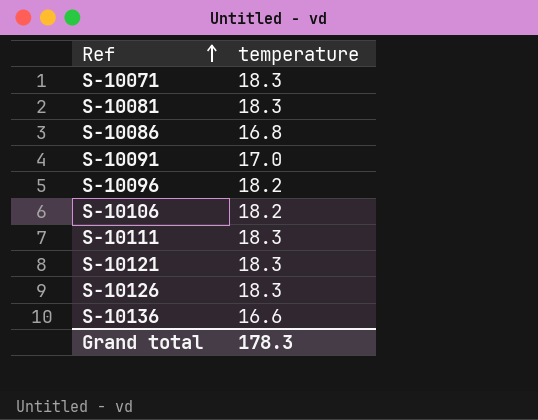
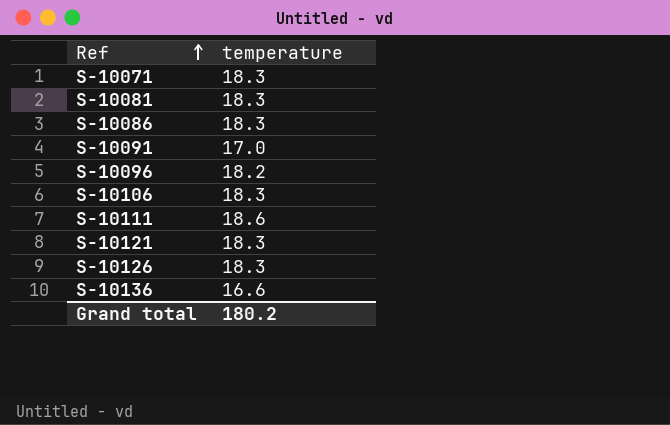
S-10086 | temperature: 16.8 -> 18.3
S-10106 | temperature: 18.2 -> 18.3
S-10111 | temperature: 18.3 -> 18.6
Grand total | temperature: 178.3 -> 180.2

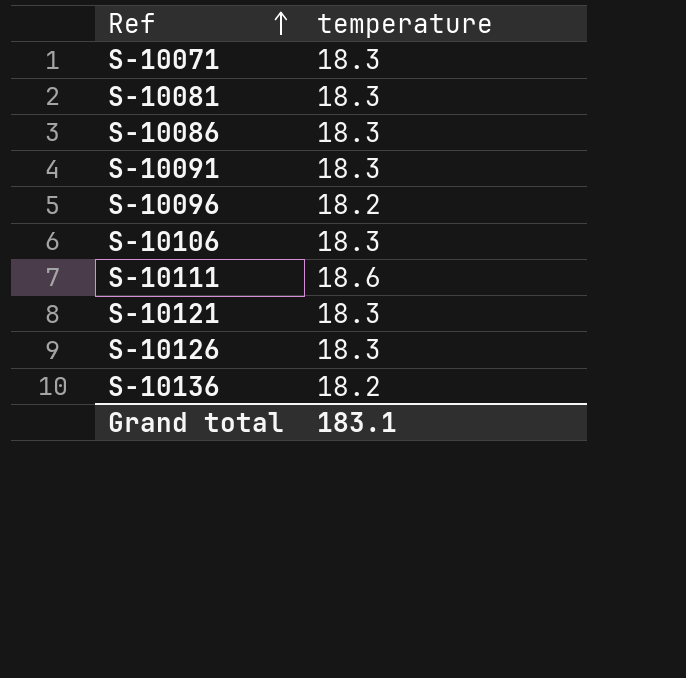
S-10091 | temperature: 17.0 -> 18.3
S-10136 | temperature: 16.6 -> 18.2
Grand total | temperature: 180.2 -> 183.1

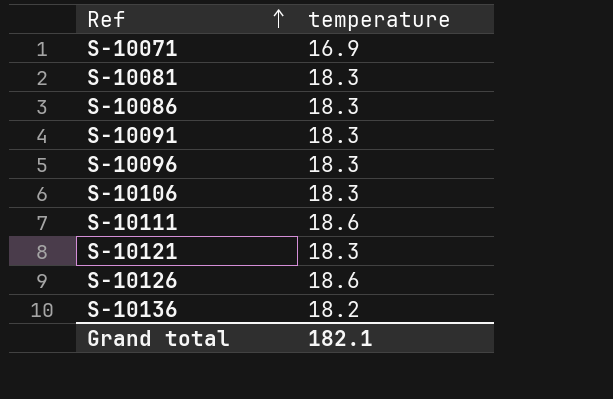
S-10071 | temperature: 18.3 -> 16.9
S-10096 | temperature: 18.2 -> 18.3
S-10126 | temperature: 18.3 -> 18.6
Grand total | temperature: 183.1 -> 182.1

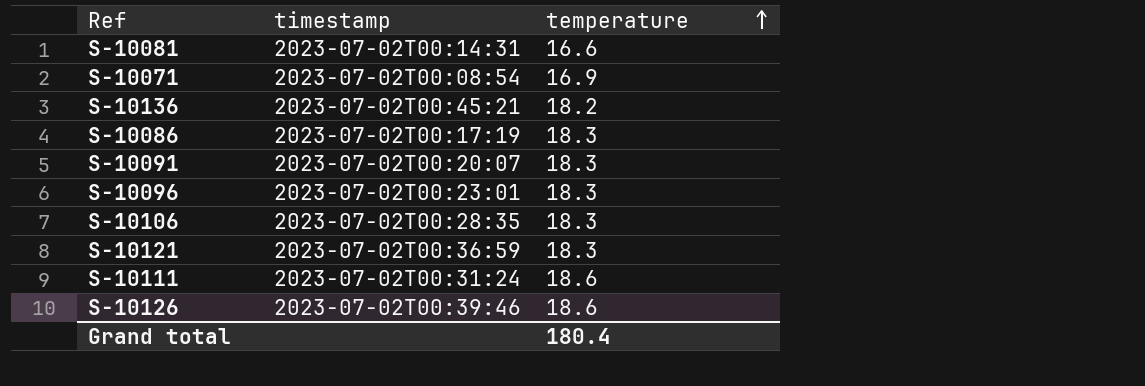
row order: Ref ascending -> temperature ascending
column timestamp | position: none -> 2
S-10081 | temperature: 18.3 -> 16.6
Grand total | temperature: 182.1 -> 180.4

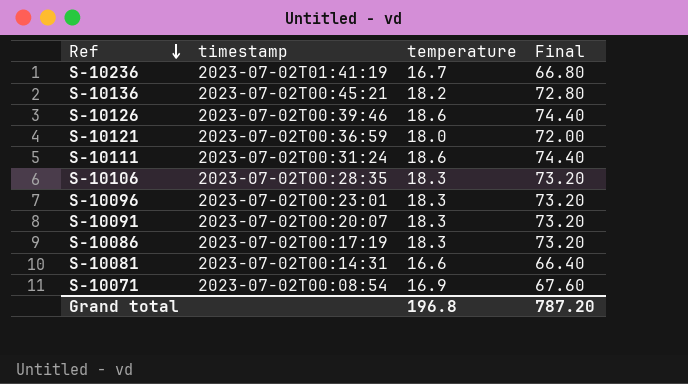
row order: temperature ascending -> Ref descending
column Final | formula: none -> [temperature] * 4
row S-10236: none -> 2023-07-02T01:41:19 | 16.7 | 66.80
S-10121 | temperature: 18.3 -> 18.0
Grand total | temperature: 180.4 -> 196.8

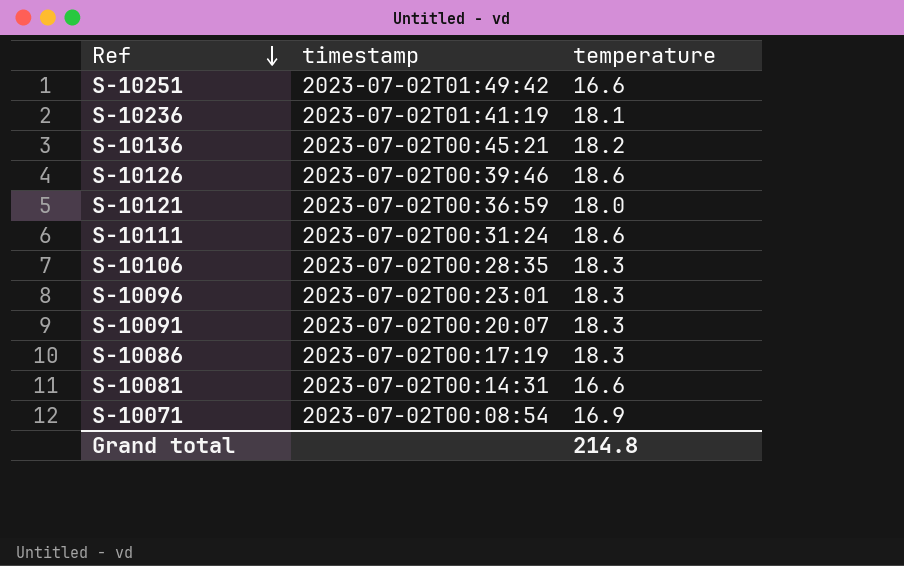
column Final | formula: [temperature] * 4 -> none
row S-10251: none -> 2023-07-02T01:49:42 | 16.6
S-10236 | temperature: 16.7 -> 18.1
Grand total | temperature: 196.8 -> 214.8

